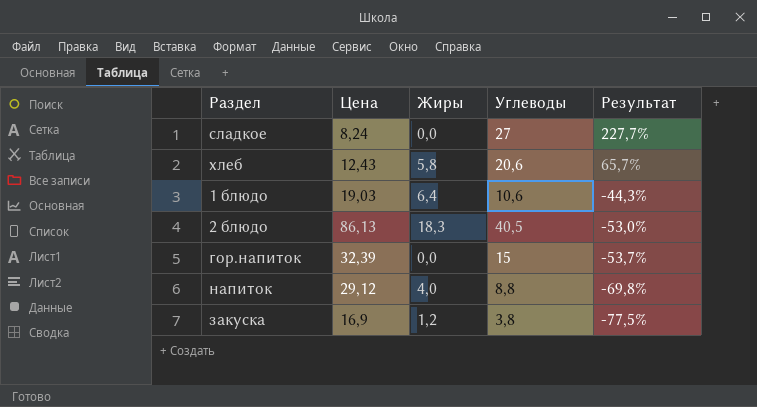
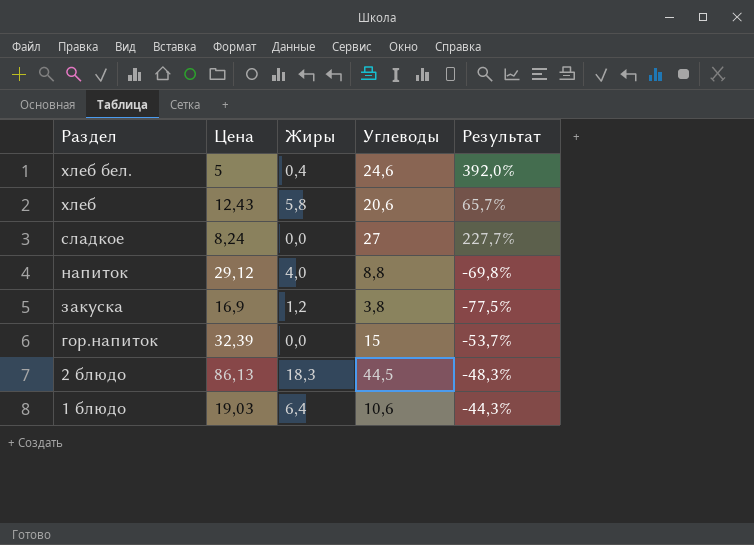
row order: Результат descending -> Раздел descending
row хлеб бел.: none -> 5 | 0,4 | 24,6 | 392,0%
2 блюдо | Углеводы: 40,5 -> 44,5
2 блюдо | Результат: -53,0% -> -48,3%

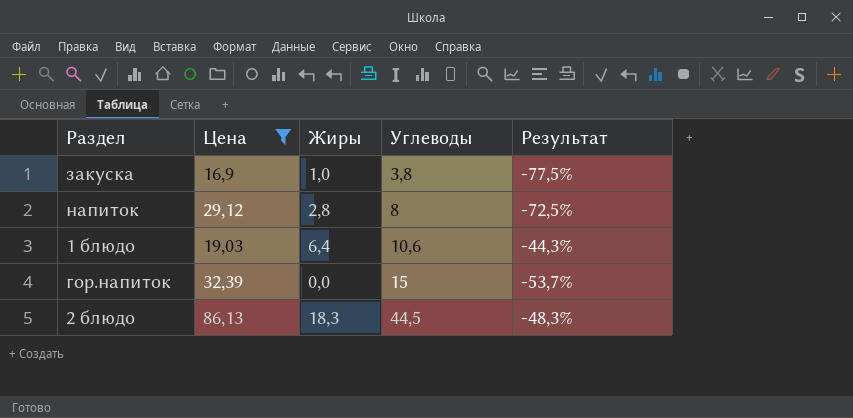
filter: none -> Цена >= 16,9
row order: Раздел descending -> Углеводы ascending
закуска | Жиры: 1,2 -> 1,0
напиток | Жиры: 4,0 -> 2,8
напиток | Углеводы: 8,8 -> 8
напиток | Результат: -69,8% -> -72,5%

